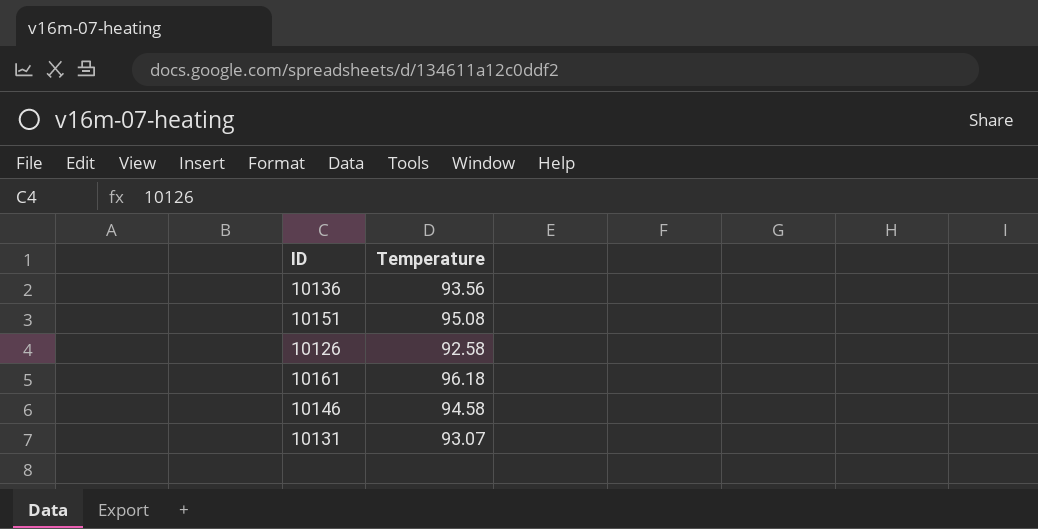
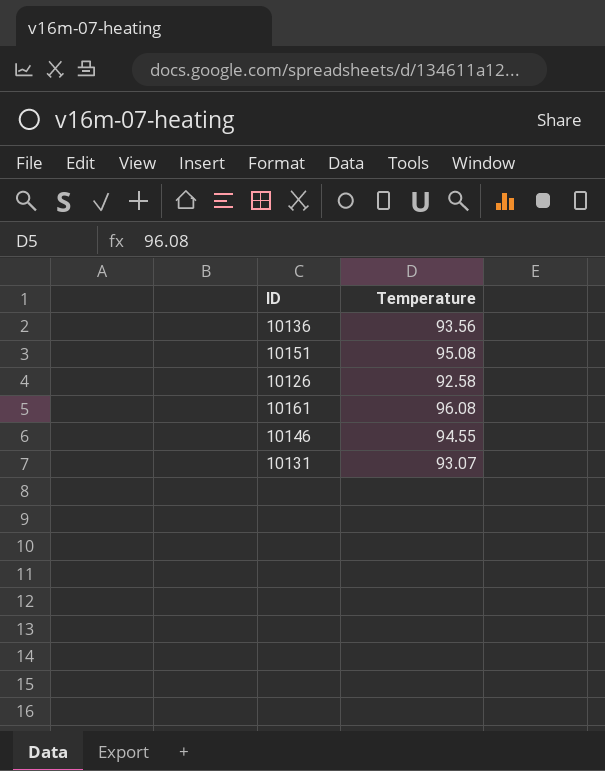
10161 | Temperature: 96.18 -> 96.08
10146 | Temperature: 94.58 -> 94.55

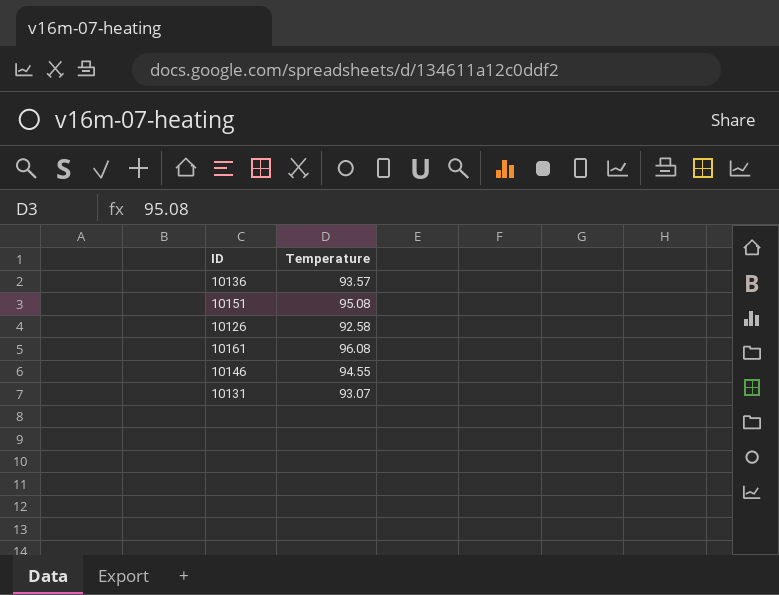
10136 | Temperature: 93.56 -> 93.57

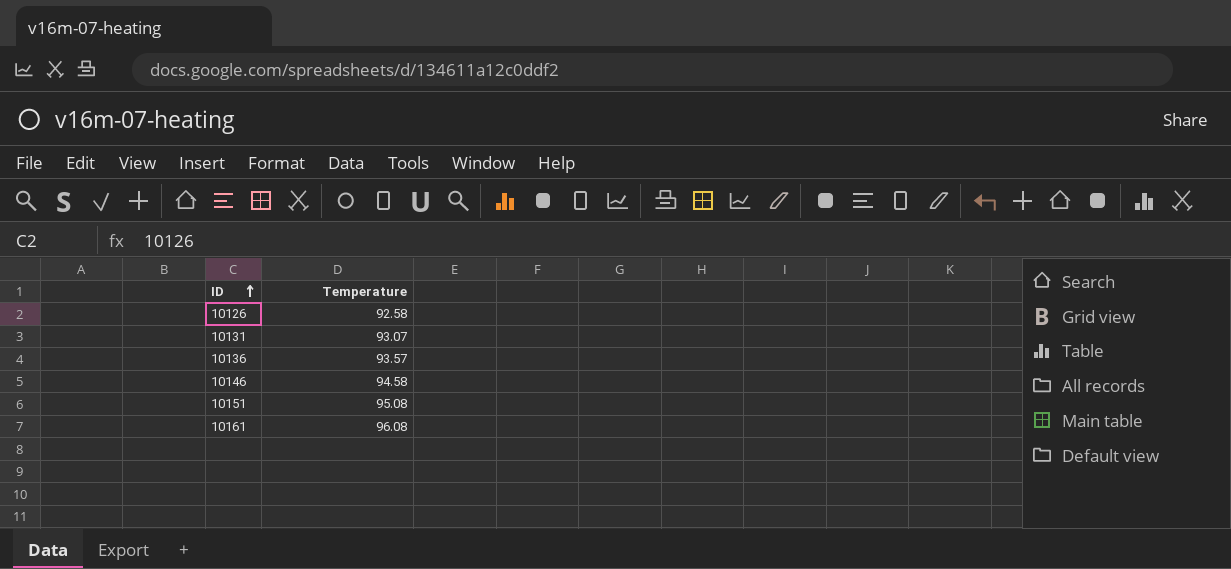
row order: none -> ID ascending
10146 | Temperature: 94.55 -> 94.58

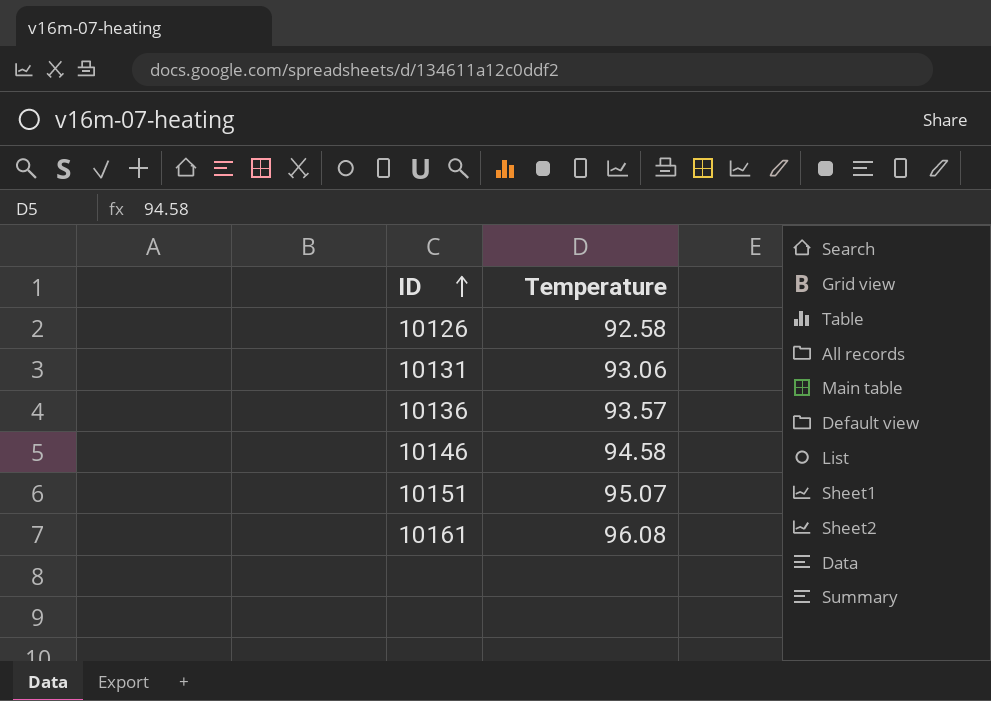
10131 | Temperature: 93.07 -> 93.06
10151 | Temperature: 95.08 -> 95.07

